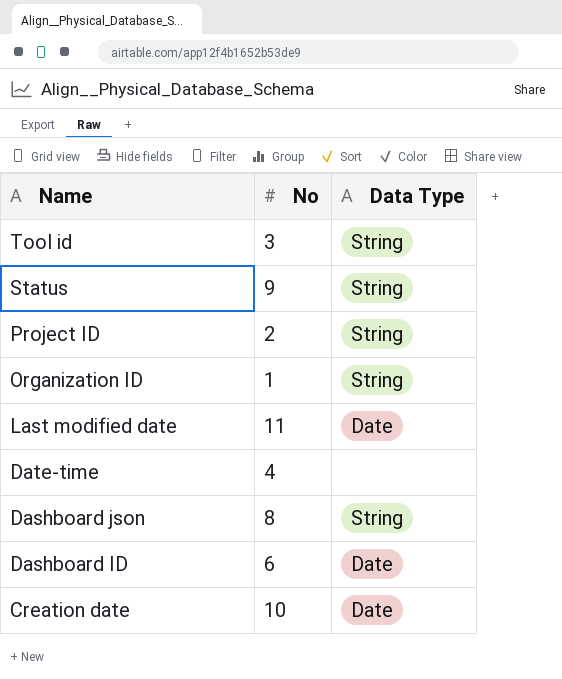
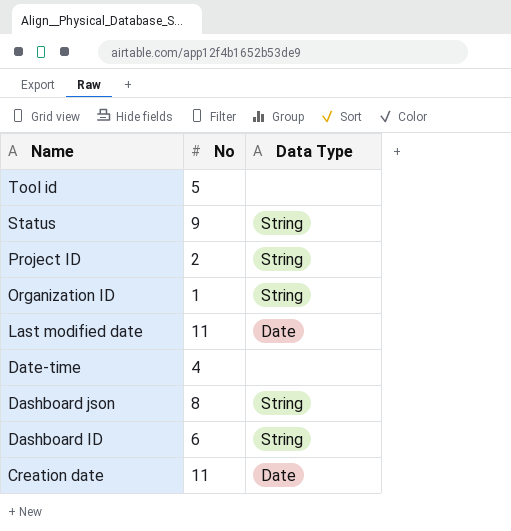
Tool id | No: 3 -> 5
Tool id | Data Type: String -> none
Dashboard ID | Data Type: Date -> String
Creation date | No: 10 -> 11

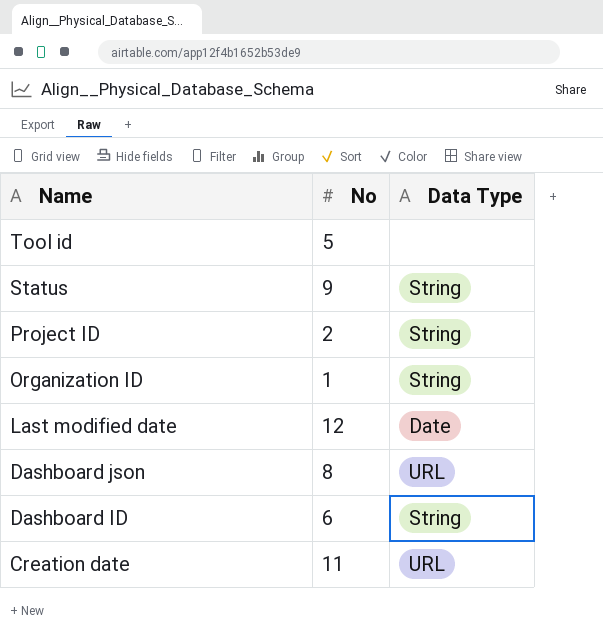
row Date-time: 4 | none -> none
Last modified date | No: 11 -> 12
Dashboard json | Data Type: String -> URL
Creation date | Data Type: Date -> URL

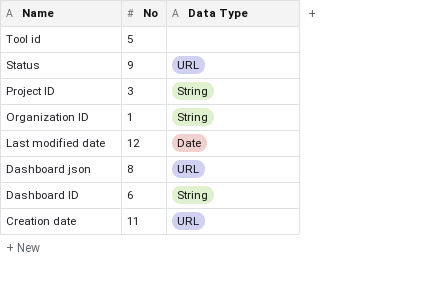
Status | Data Type: String -> URL
Project ID | No: 2 -> 3

